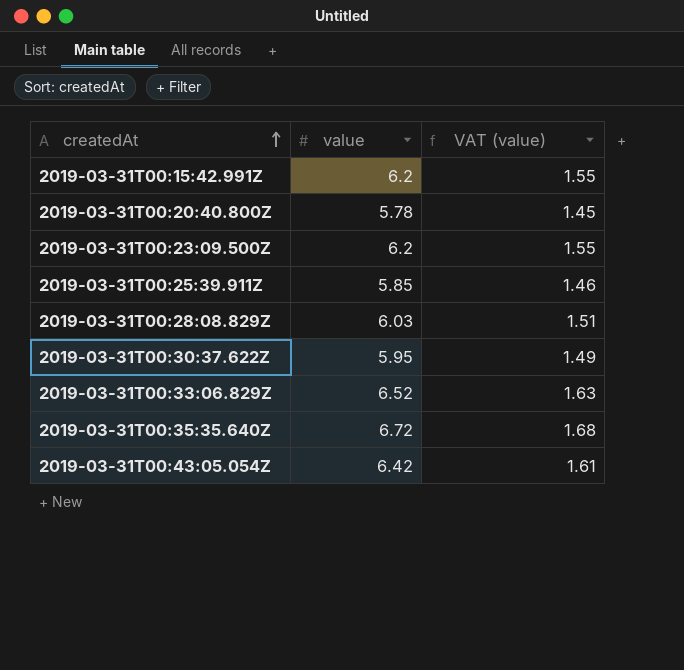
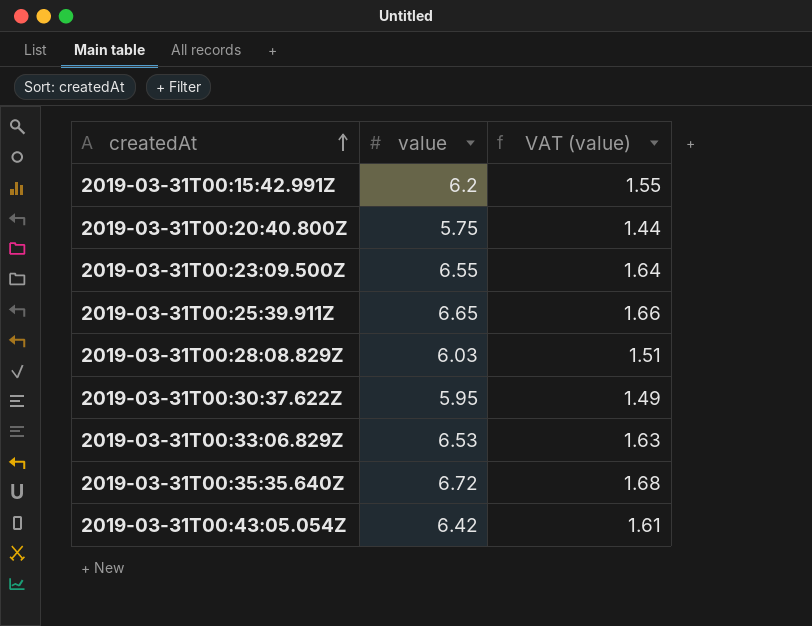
2019-03-31T00:20:40.800Z | value: 5.78 -> 5.75
2019-03-31T00:20:40.800Z | VAT (value): 1.45 -> 1.44
2019-03-31T00:23:09.500Z | value: 6.2 -> 6.55
2019-03-31T00:23:09.500Z | VAT (value): 1.55 -> 1.64
2019-03-31T00:25:39.911Z | value: 5.85 -> 6.65
2019-03-31T00:25:39.911Z | VAT (value): 1.46 -> 1.66
2019-03-31T00:33:06.829Z | value: 6.52 -> 6.53

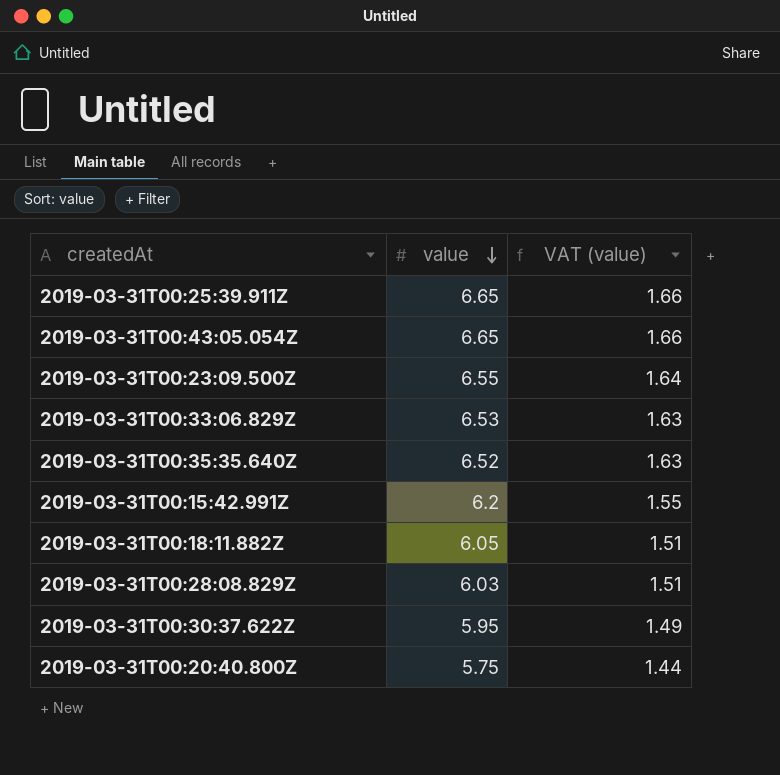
row order: createdAt ascending -> value descending
2019-03-31T00:43:05.054Z | value: 6.42 -> 6.65
2019-03-31T00:43:05.054Z | VAT (value): 1.61 -> 1.66
2019-03-31T00:35:35.640Z | value: 6.72 -> 6.52
2019-03-31T00:35:35.640Z | VAT (value): 1.68 -> 1.63
row 2019-03-31T00:18:11.882Z: none -> 6.05 | 1.51

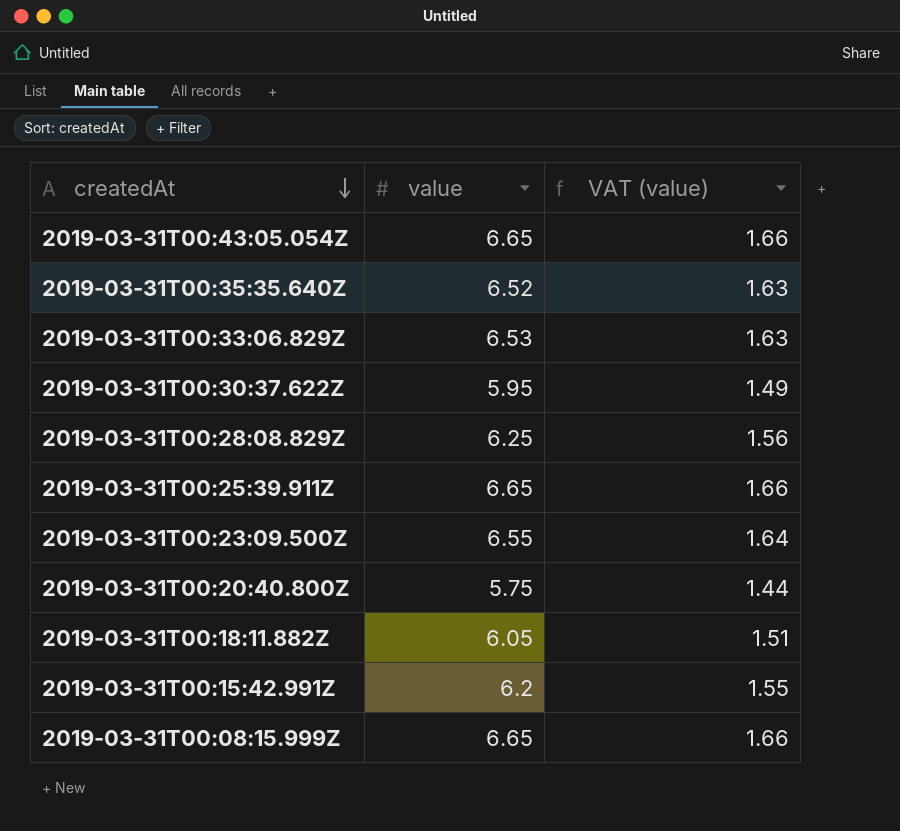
row order: value descending -> createdAt descending
2019-03-31T00:28:08.829Z | value: 6.03 -> 6.25
2019-03-31T00:28:08.829Z | VAT (value): 1.51 -> 1.56
row 2019-03-31T00:08:15.999Z: none -> 6.65 | 1.66

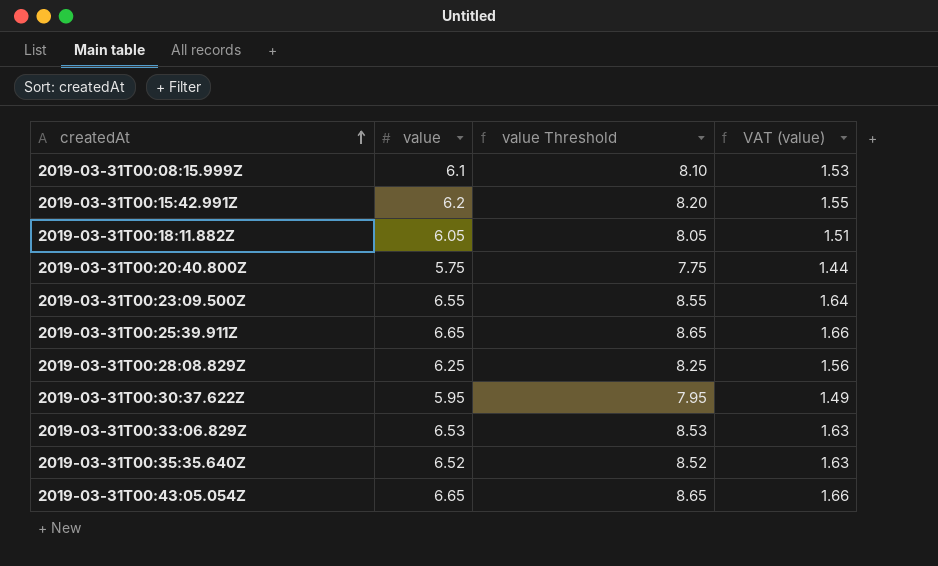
row order: createdAt descending -> createdAt ascending
column value Threshold | formula: none -> [value] + 2
2019-03-31T00:08:15.999Z | value: 6.65 -> 6.1
2019-03-31T00:08:15.999Z | VAT (value): 1.66 -> 1.53

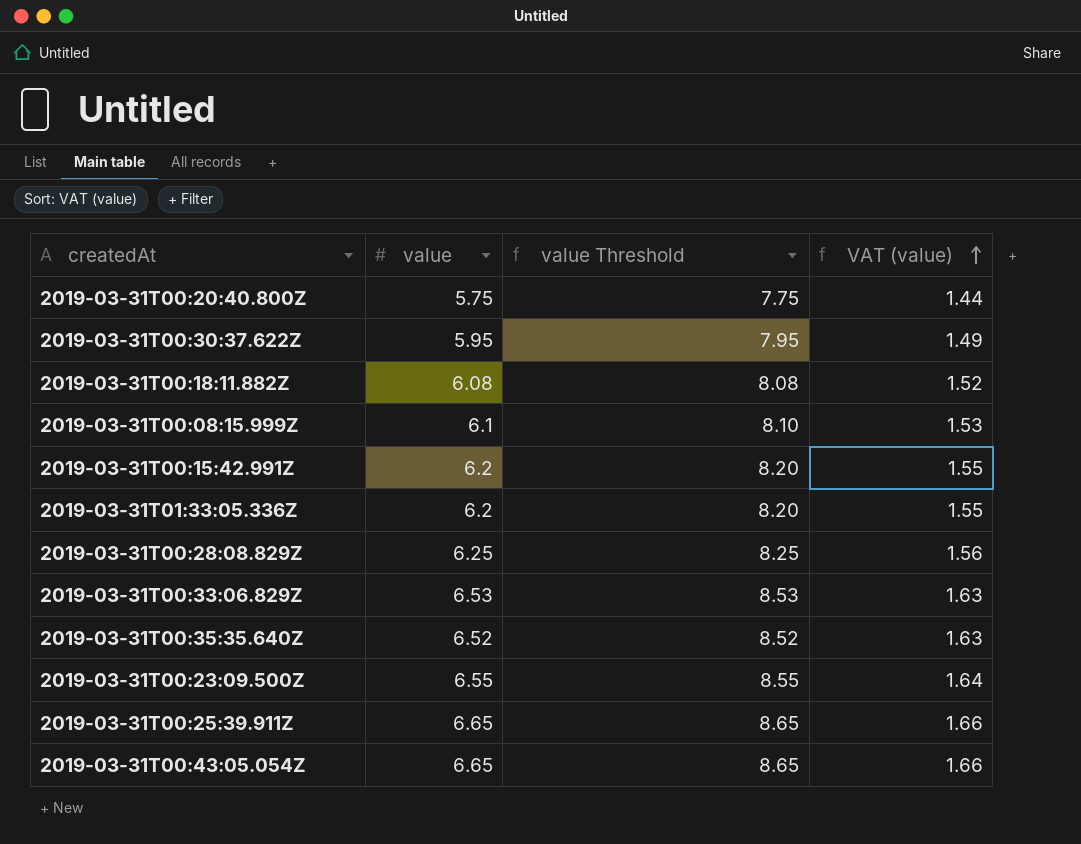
row order: createdAt ascending -> VAT (value) ascending
2019-03-31T00:18:11.882Z | value: 6.05 -> 6.08
2019-03-31T00:18:11.882Z | value Threshold: 8.05 -> 8.08
2019-03-31T00:18:11.882Z | VAT (value): 1.51 -> 1.52
row 2019-03-31T01:33:05.336Z: none -> 6.2 | 8.20 | 1.55

